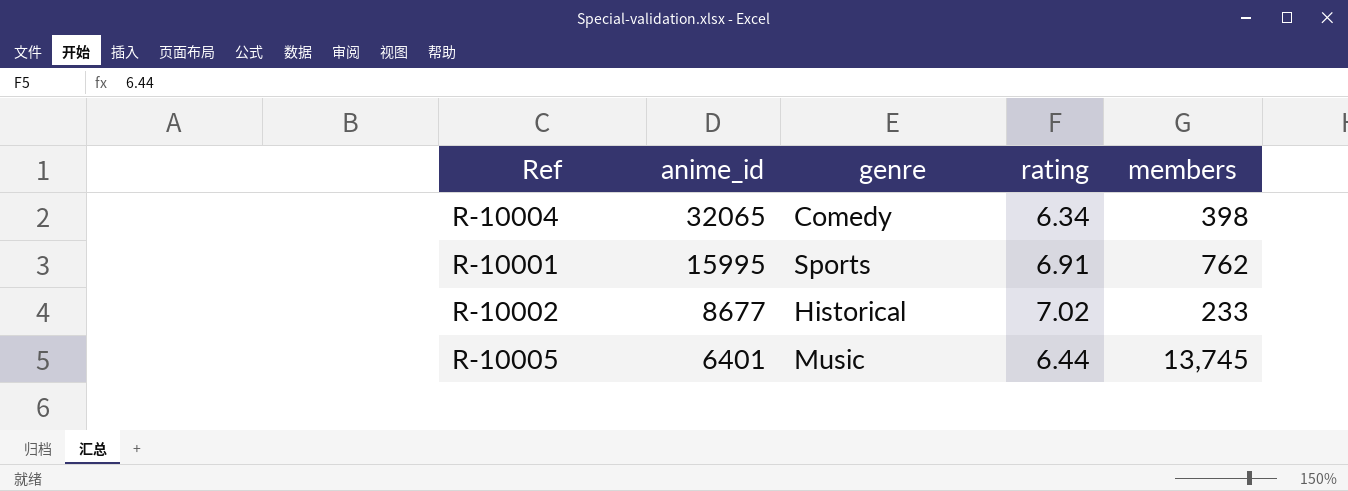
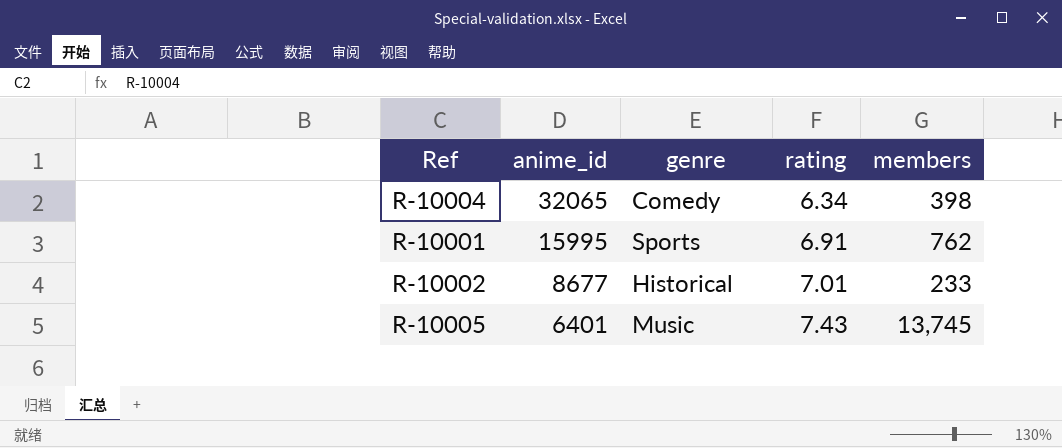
R-10002 | rating: 7.02 -> 7.01
R-10005 | rating: 6.44 -> 7.43

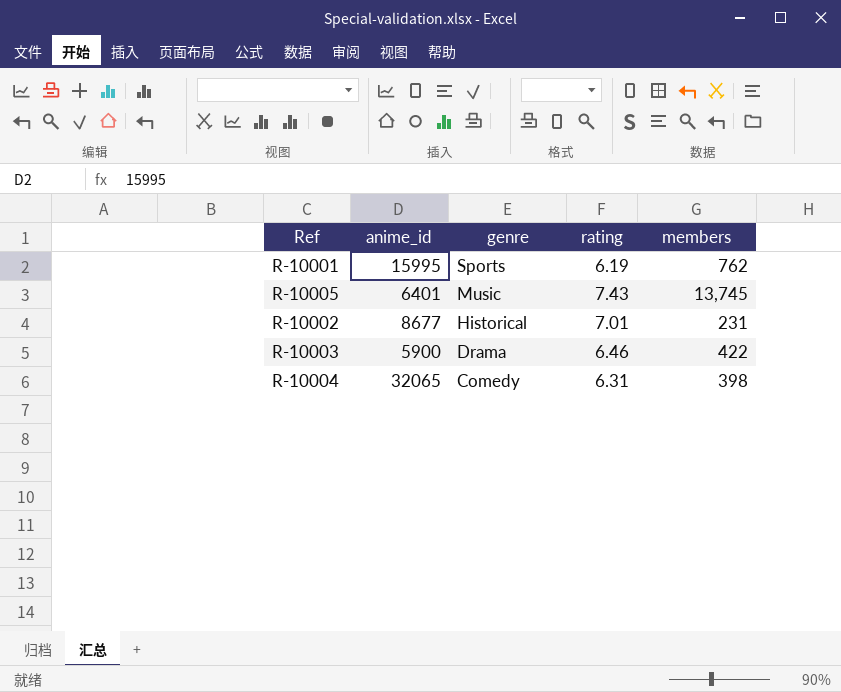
row order: anime_id descending -> genre descending
R-10001 | rating: 6.91 -> 6.19
R-10002 | members: 233 -> 231
row R-10003: none -> 5900 | Drama | 6.46 | 422
R-10004 | rating: 6.34 -> 6.31

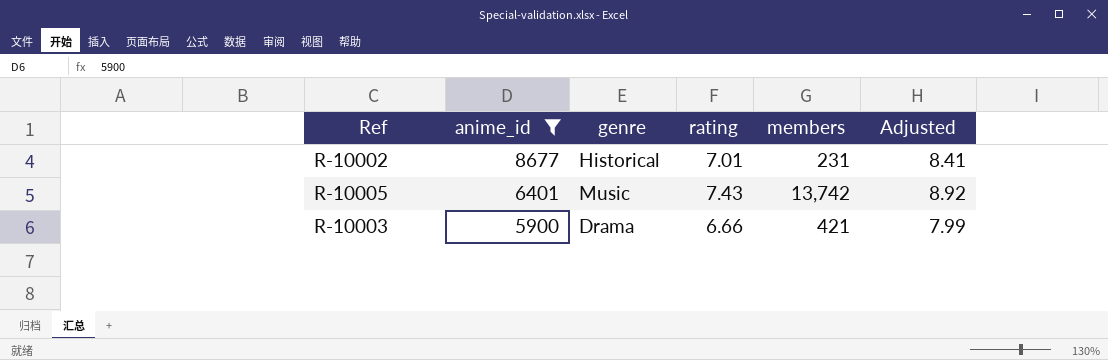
filter: none -> anime_id <= 8677
row order: genre descending -> anime_id descending
column Adjusted | formula: none -> [rating] * 1.2
R-10005 | members: 13,745 -> 13,742
R-10003 | rating: 6.46 -> 6.66
R-10003 | members: 422 -> 421

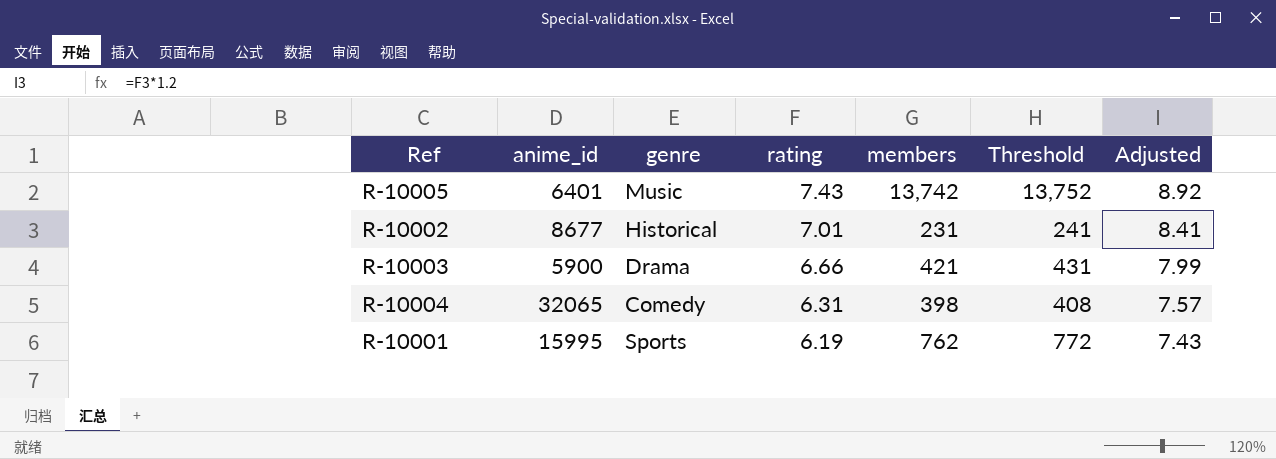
filter: anime_id <= 8677 -> none
row order: anime_id descending -> rating descending
column Threshold | formula: none -> [members] + 10

